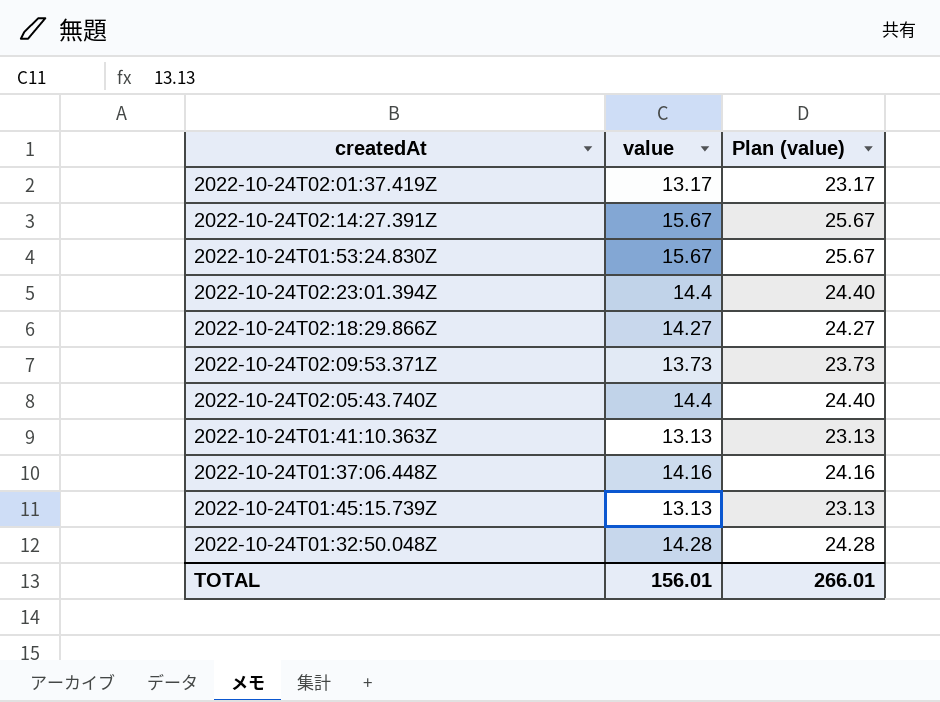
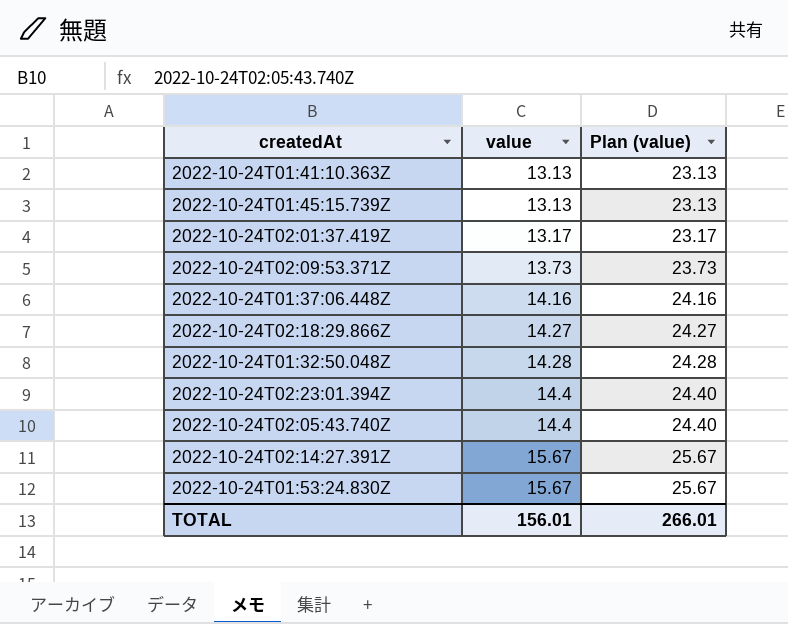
row order: none -> value ascending

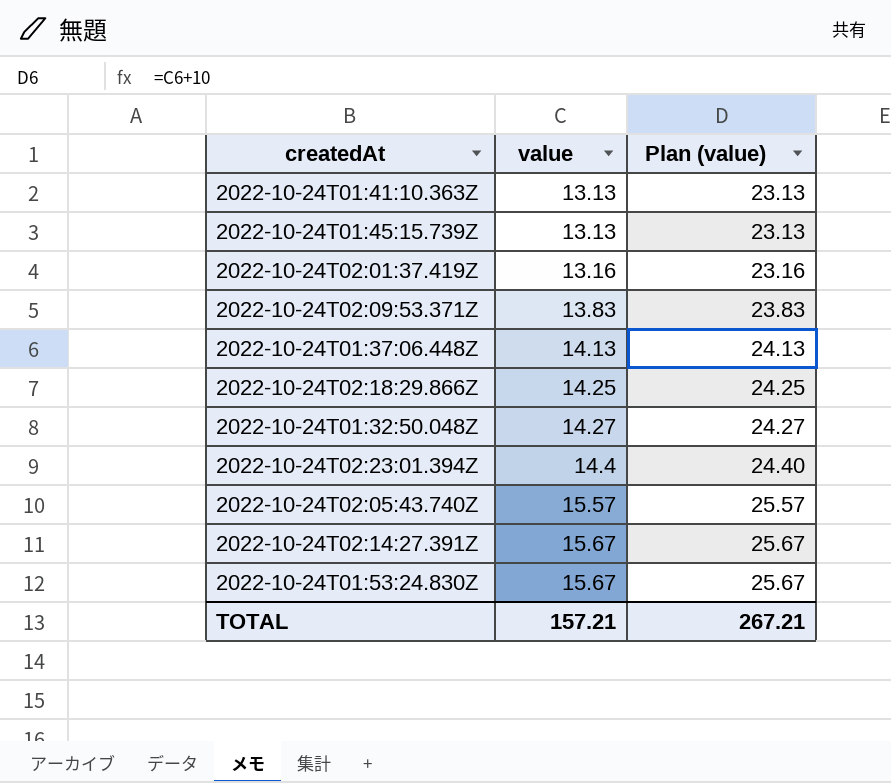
2022-10-24T02:01:37.419Z | value: 13.17 -> 13.16
2022-10-24T02:01:37.419Z | Plan (value): 23.17 -> 23.16
2022-10-24T02:09:53.371Z | value: 13.73 -> 13.83
2022-10-24T02:09:53.371Z | Plan (value): 23.73 -> 23.83
2022-10-24T01:37:06.448Z | value: 14.16 -> 14.13
2022-10-24T01:37:06.448Z | Plan (value): 24.16 -> 24.13
2022-10-24T02:18:29.866Z | value: 14.27 -> 14.25
2022-10-24T02:18:29.866Z | Plan (value): 24.27 -> 24.25
2022-10-24T01:32:50.048Z | value: 14.28 -> 14.27
2022-10-24T01:32:50.048Z | Plan (value): 24.28 -> 24.27
2022-10-24T02:05:43.740Z | value: 14.4 -> 15.57
2022-10-24T02:05:43.740Z | Plan (value): 24.40 -> 25.57
TOTAL | value: 156.01 -> 157.21
TOTAL | Plan (value): 266.01 -> 267.21

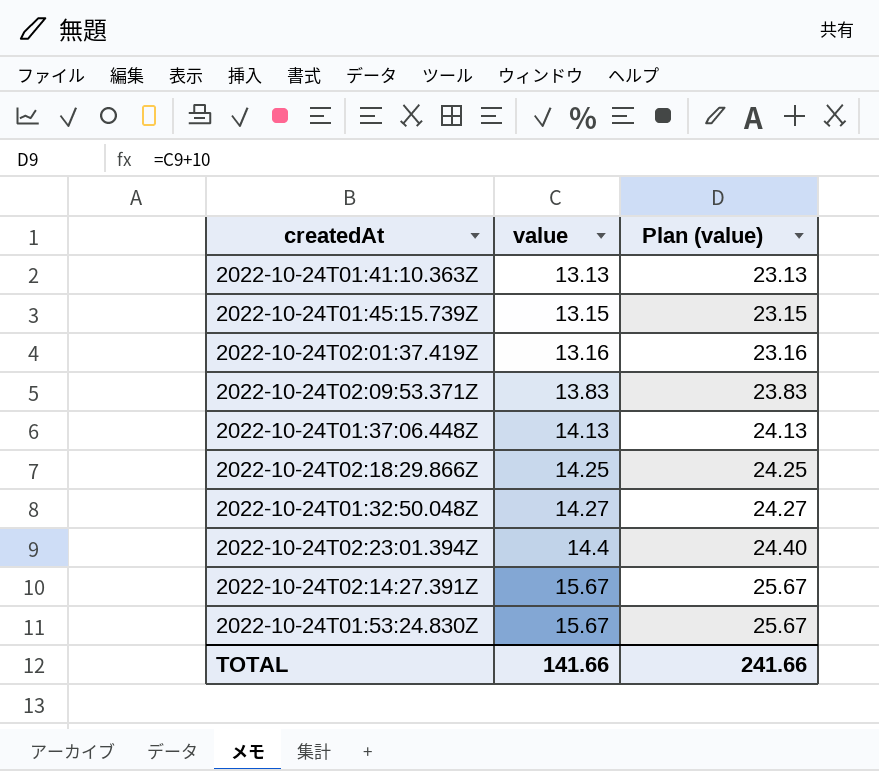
row 2022-10-24T02:05:43.740Z: 15.57 | 25.57 -> none
2022-10-24T01:45:15.739Z | value: 13.13 -> 13.15
2022-10-24T01:45:15.739Z | Plan (value): 23.13 -> 23.15
TOTAL | value: 157.21 -> 141.66
TOTAL | Plan (value): 267.21 -> 241.66

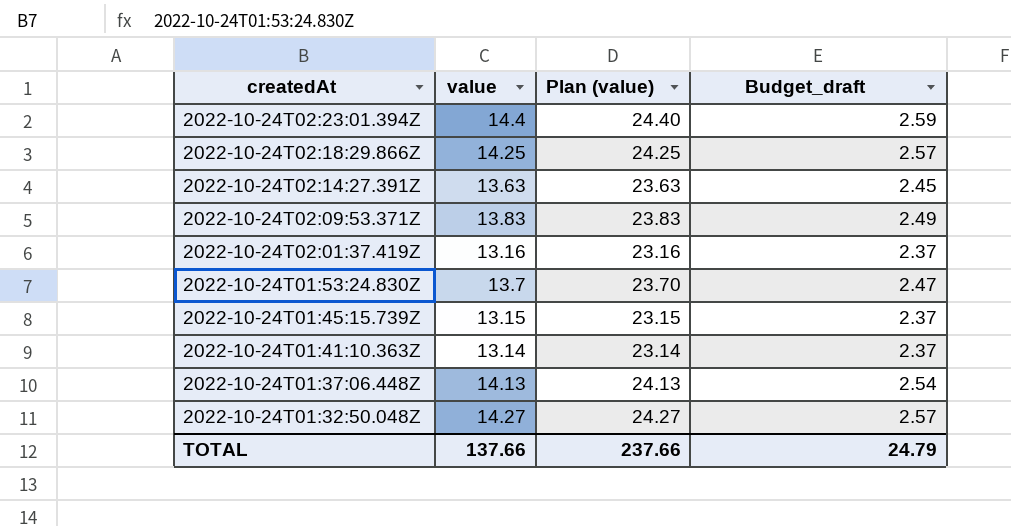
row order: value ascending -> createdAt descending
column Budget_draft | formula: none -> [value] * 0.18
2022-10-24T02:14:27.391Z | value: 15.67 -> 13.63
2022-10-24T02:14:27.391Z | Plan (value): 25.67 -> 23.63
2022-10-24T01:53:24.830Z | value: 15.67 -> 13.7
2022-10-24T01:53:24.830Z | Plan (value): 25.67 -> 23.70
2022-10-24T01:41:10.363Z | value: 13.13 -> 13.14
2022-10-24T01:41:10.363Z | Plan (value): 23.13 -> 23.14
TOTAL | value: 141.66 -> 137.66
TOTAL | Plan (value): 241.66 -> 237.66

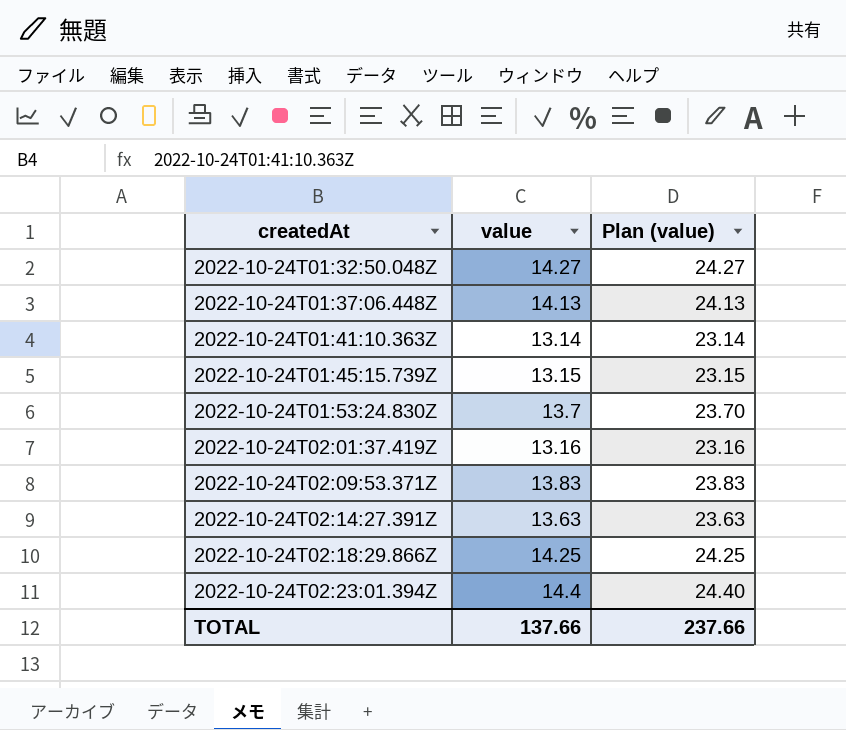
row order: createdAt descending -> createdAt ascending
column Budget_draft | formula: [value] * 0.18 -> none

